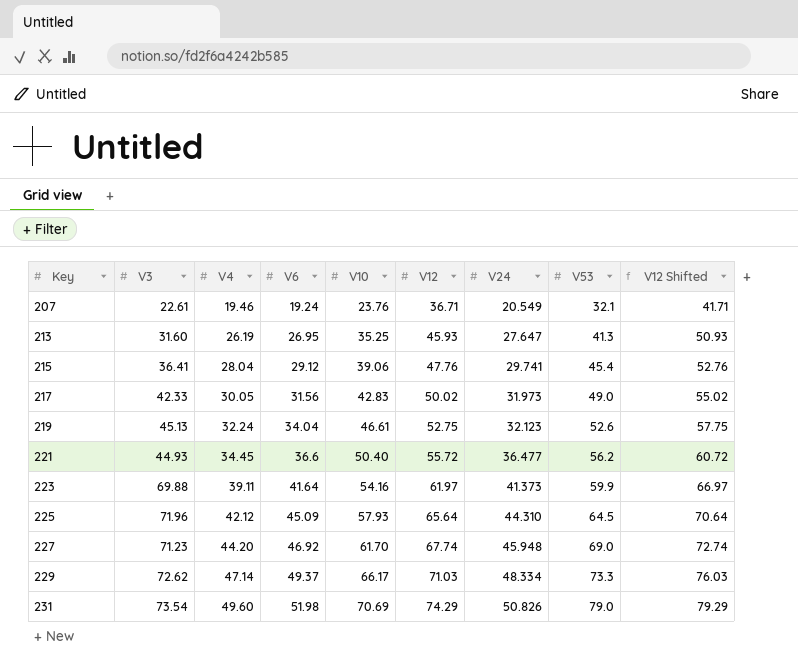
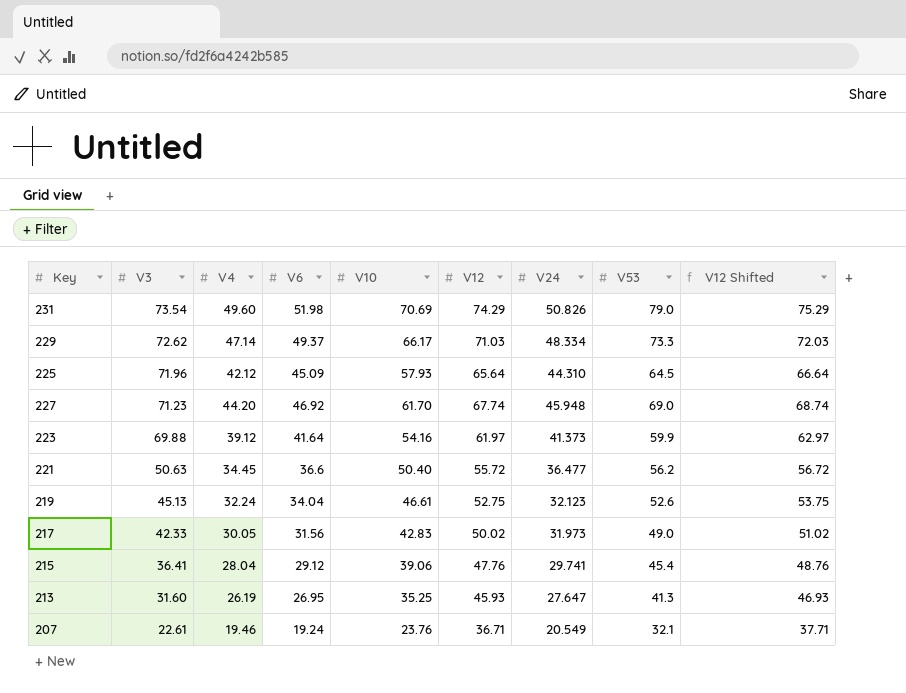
row order: Key ascending -> V3 descending
column V12 Shifted | formula: [V12] + 5 -> [V12] + 1
223 | V4: 39.11 -> 39.12
221 | V3: 44.93 -> 50.63

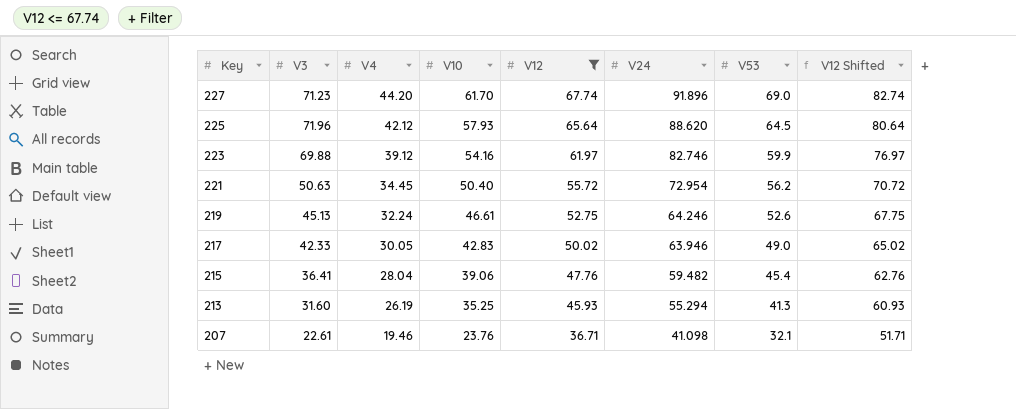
filter: none -> V12 <= 67.74
row order: V3 descending -> Key descending
column V6 | position: 4 -> none
column V12 Shifted | formula: [V12] + 1 -> [V12] + 15
227 | V24: 45.948 -> 91.896
225 | V24: 44.310 -> 88.620
223 | V24: 41.373 -> 82.746
221 | V24: 36.477 -> 72.954
219 | V24: 32.123 -> 64.246
217 | V24: 31.973 -> 63.946
215 | V24: 29.741 -> 59.482
213 | V24: 27.647 -> 55.294
207 | V24: 20.549 -> 41.098

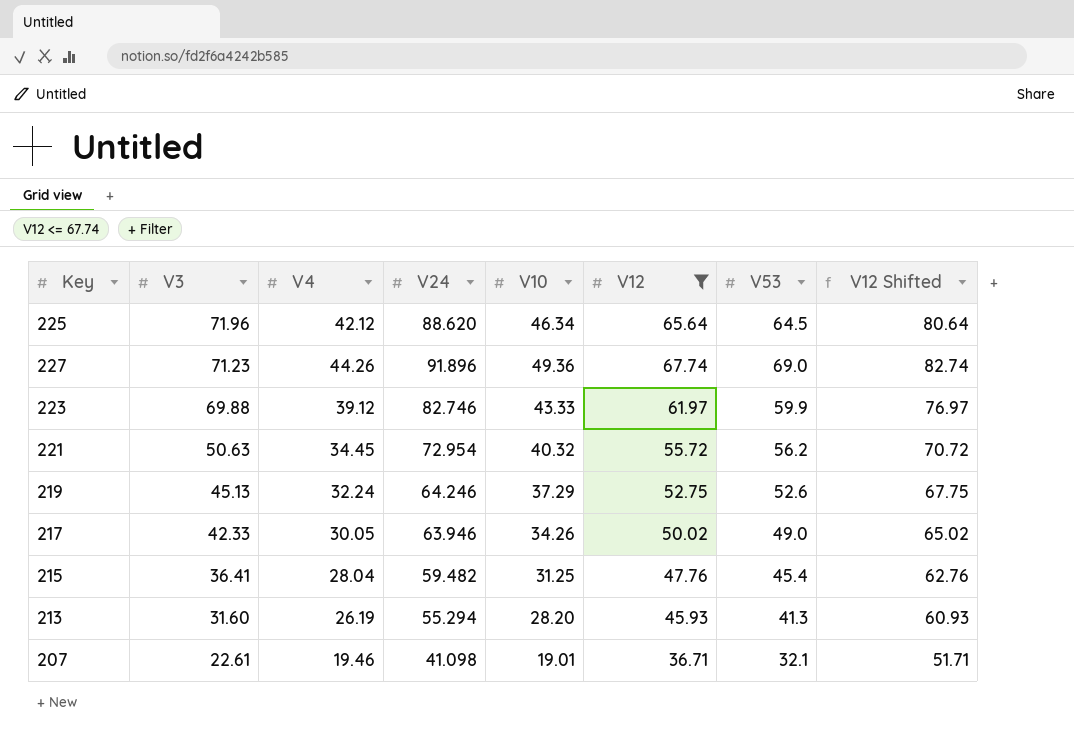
row order: Key descending -> V3 descending
column V24 | position: 6 -> 4
225 | V10: 57.93 -> 46.34
227 | V4: 44.20 -> 44.26
227 | V10: 61.70 -> 49.36
223 | V10: 54.16 -> 43.33
221 | V10: 50.40 -> 40.32
219 | V10: 46.61 -> 37.29
217 | V10: 42.83 -> 34.26
215 | V10: 39.06 -> 31.25
213 | V10: 35.25 -> 28.20
207 | V10: 23.76 -> 19.01

